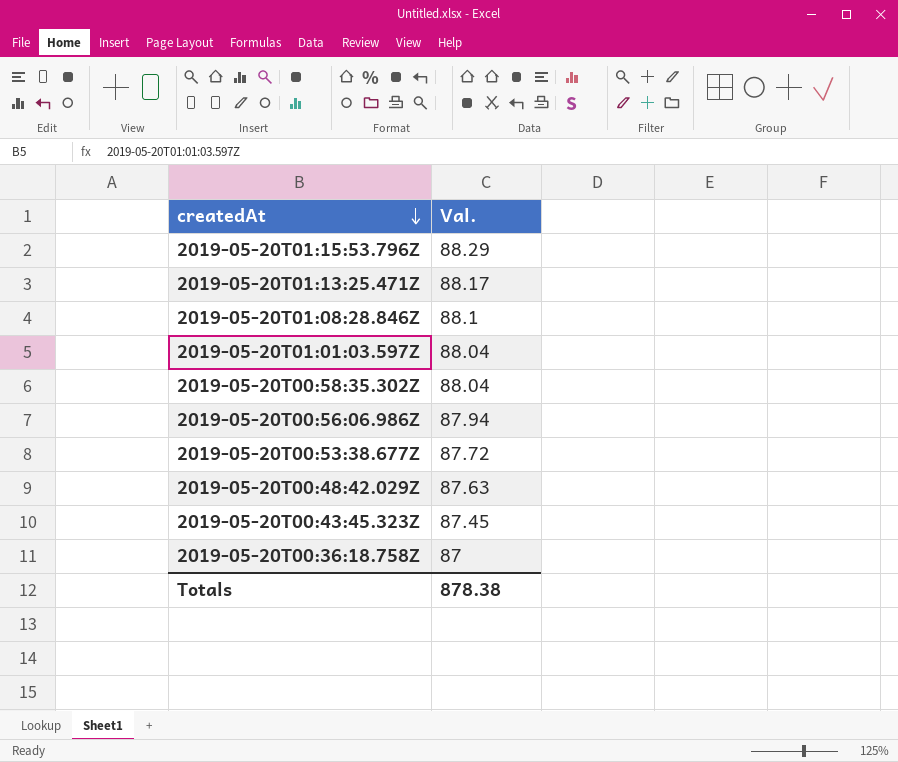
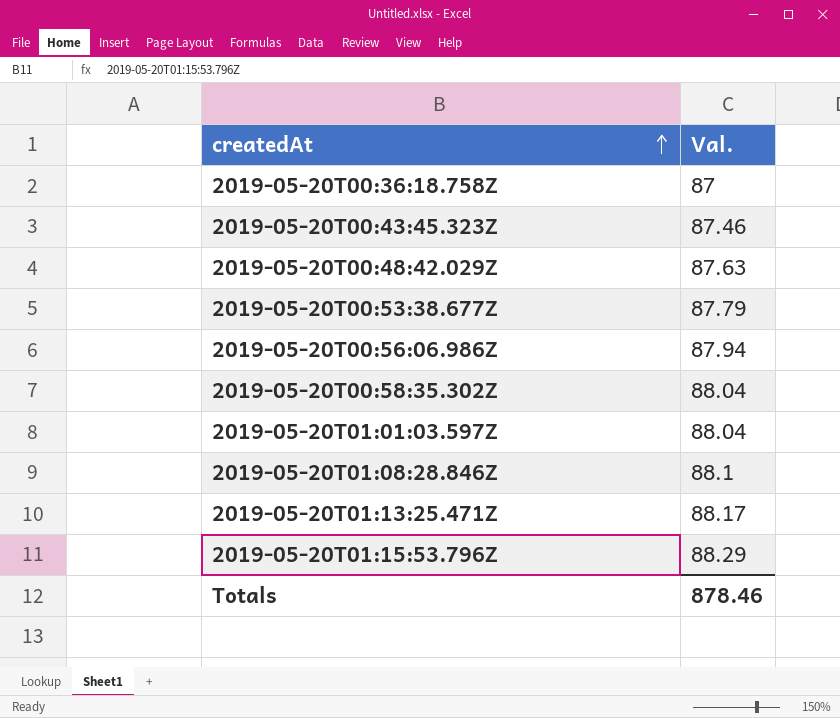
row order: createdAt descending -> createdAt ascending
2019-05-20T00:43:45.323Z | Val.: 87.45 -> 87.46
2019-05-20T00:53:38.677Z | Val.: 87.72 -> 87.79
Totals | Val.: 878.38 -> 878.46

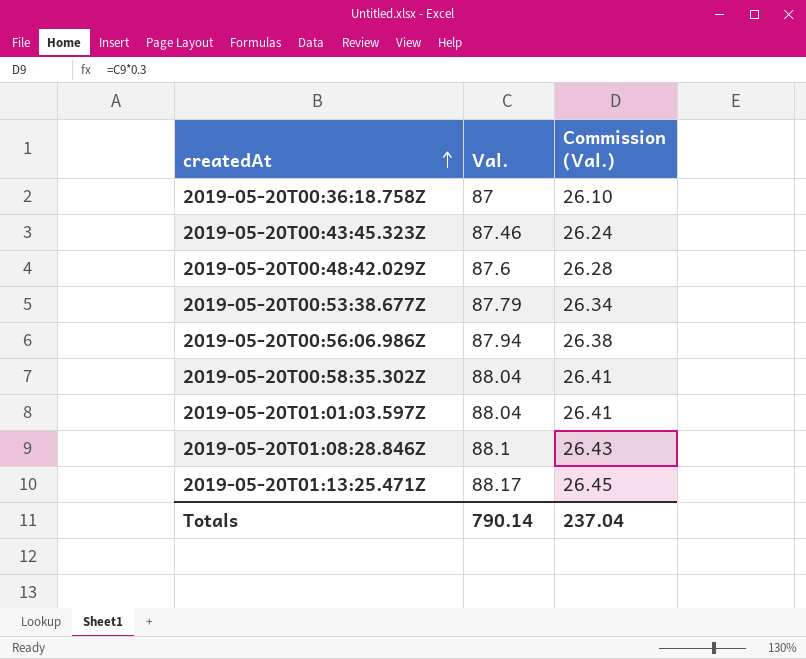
column Commission (Val.) | formula: none -> [Val.] * 0.3
row 2019-05-20T01:15:53.796Z: 88.29 -> none
2019-05-20T00:48:42.029Z | Val.: 87.63 -> 87.6
Totals | Val.: 878.46 -> 790.14

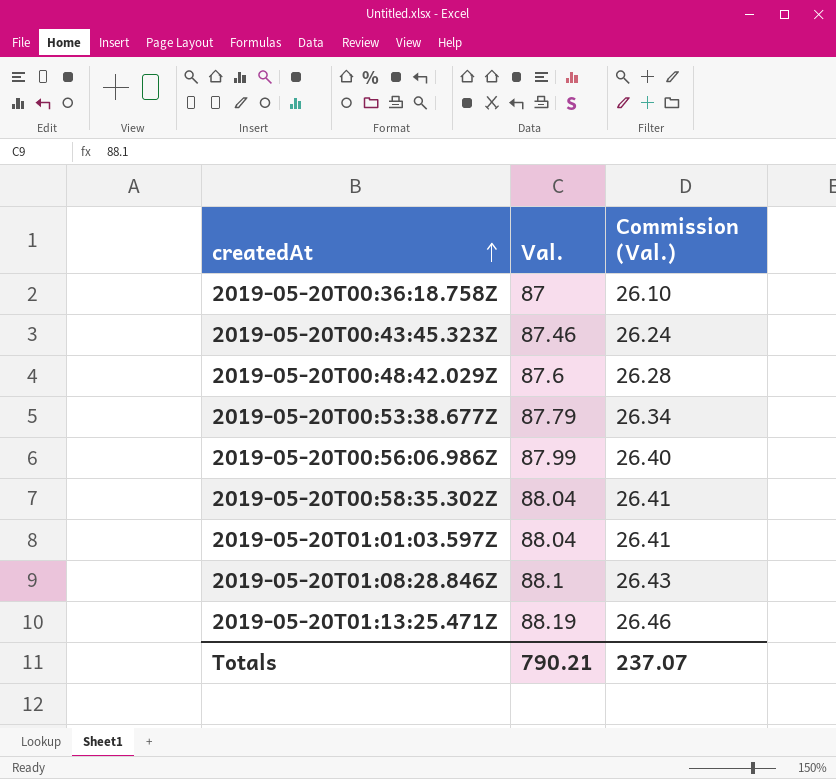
2019-05-20T00:56:06.986Z | Val.: 87.94 -> 87.99
2019-05-20T00:56:06.986Z | Commission (Val.): 26.38 -> 26.40
2019-05-20T01:13:25.471Z | Val.: 88.17 -> 88.19
2019-05-20T01:13:25.471Z | Commission (Val.): 26.45 -> 26.46
Totals | Val.: 790.14 -> 790.21
Totals | Commission (Val.): 237.04 -> 237.07

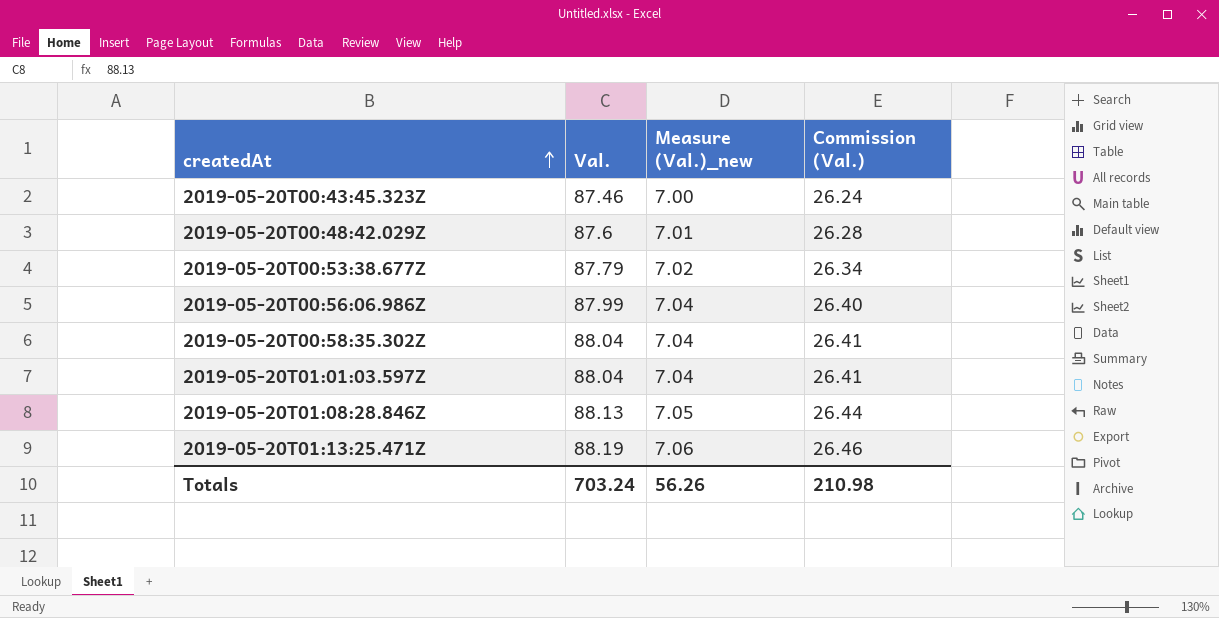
column Measure (Val.)_new | formula: none -> [Val.] * 0.08
row 2019-05-20T00:36:18.758Z: 87 | 26.10 -> none
2019-05-20T01:08:28.846Z | Val.: 88.1 -> 88.13
2019-05-20T01:08:28.846Z | Commission (Val.): 26.43 -> 26.44
Totals | Val.: 790.21 -> 703.24
Totals | Commission (Val.): 237.07 -> 210.98

